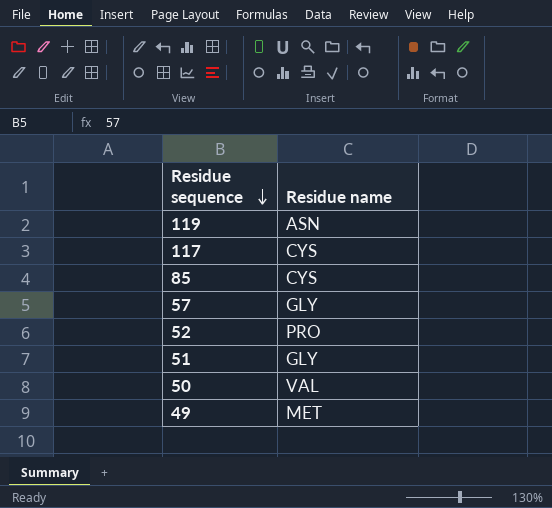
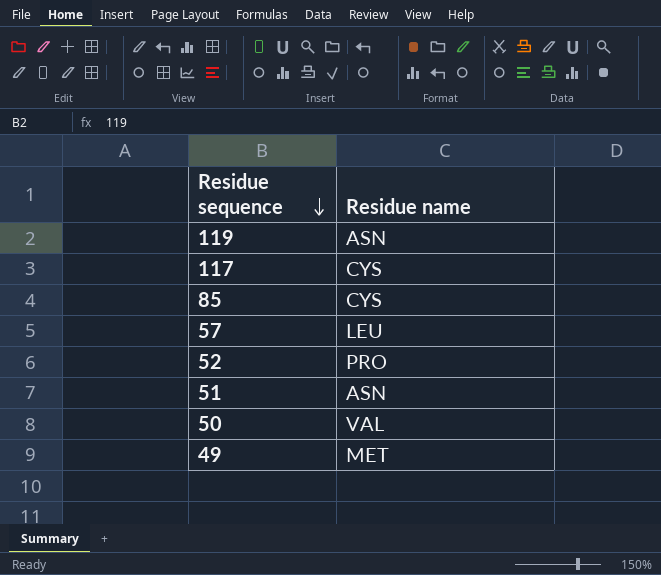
57 | Residue name: GLY -> LEU
51 | Residue name: GLY -> ASN

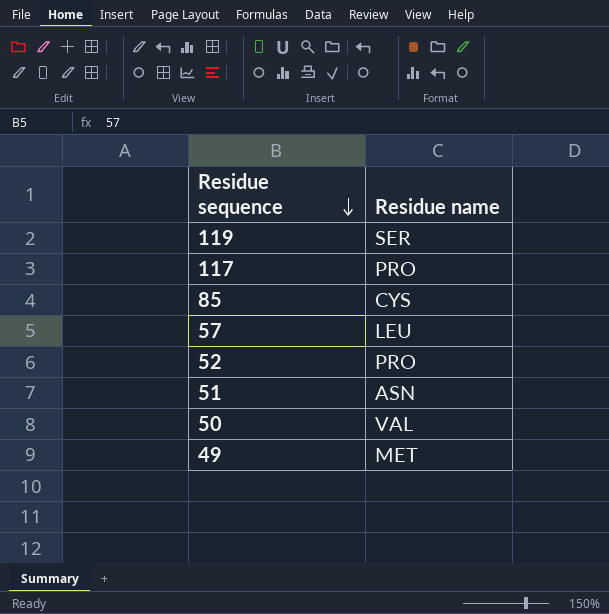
119 | Residue name: ASN -> SER
117 | Residue name: CYS -> PRO

